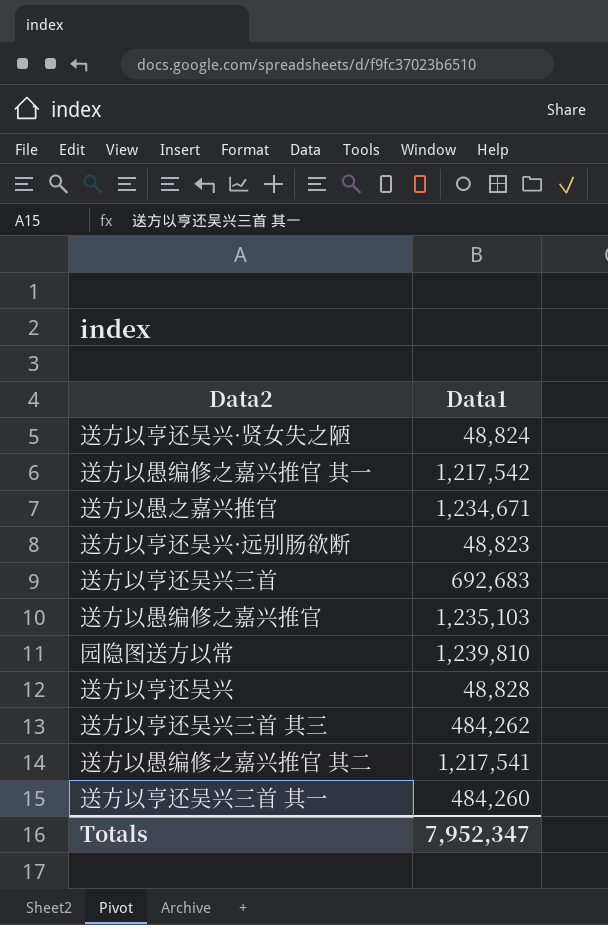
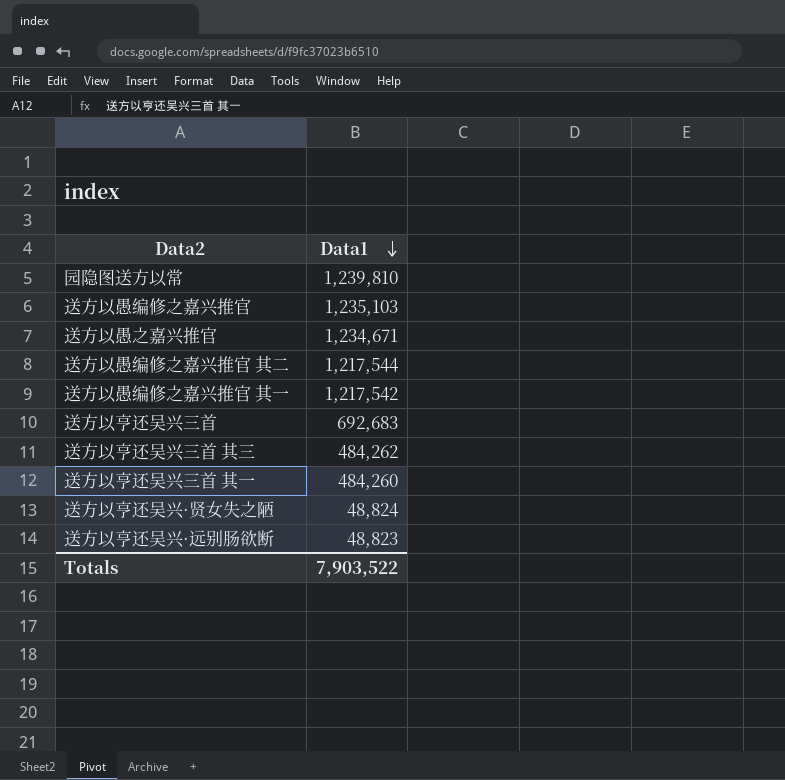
row order: none -> Data1 descending
row 送方以亨还吴兴: 48,828 -> none
送方以愚编修之嘉兴推官 其二 | Data1: 1,217,541 -> 1,217,544
Totals | Data1: 7,952,347 -> 7,903,522

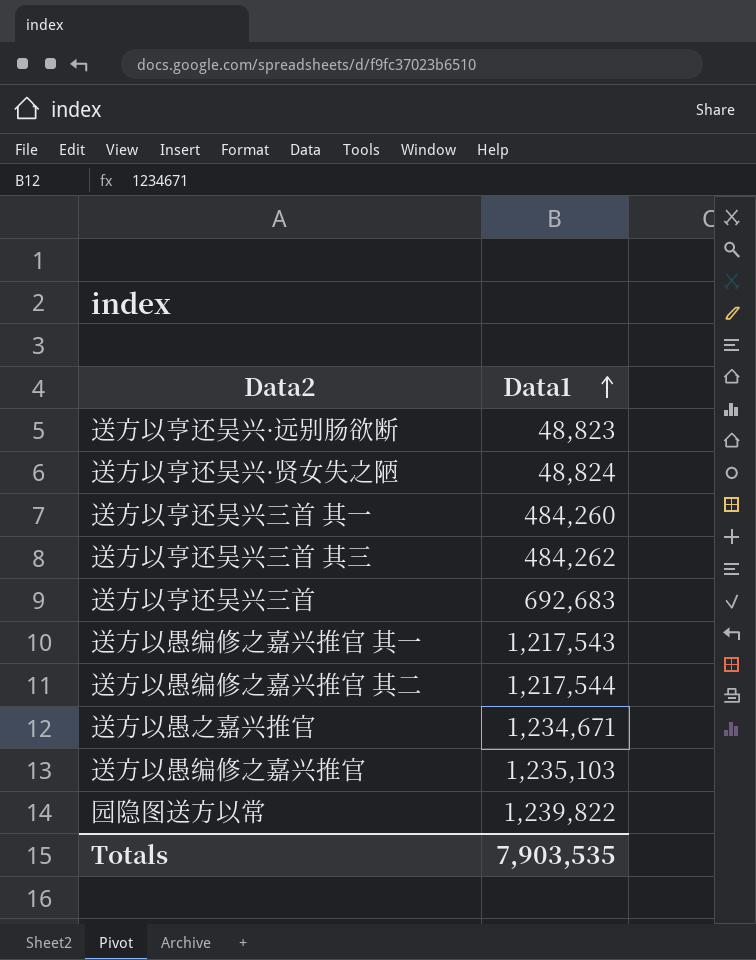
row order: Data1 descending -> Data1 ascending
送方以愚编修之嘉兴推官 其一 | Data1: 1,217,542 -> 1,217,543
园隐图送方以常 | Data1: 1,239,810 -> 1,239,822
Totals | Data1: 7,903,522 -> 7,903,535

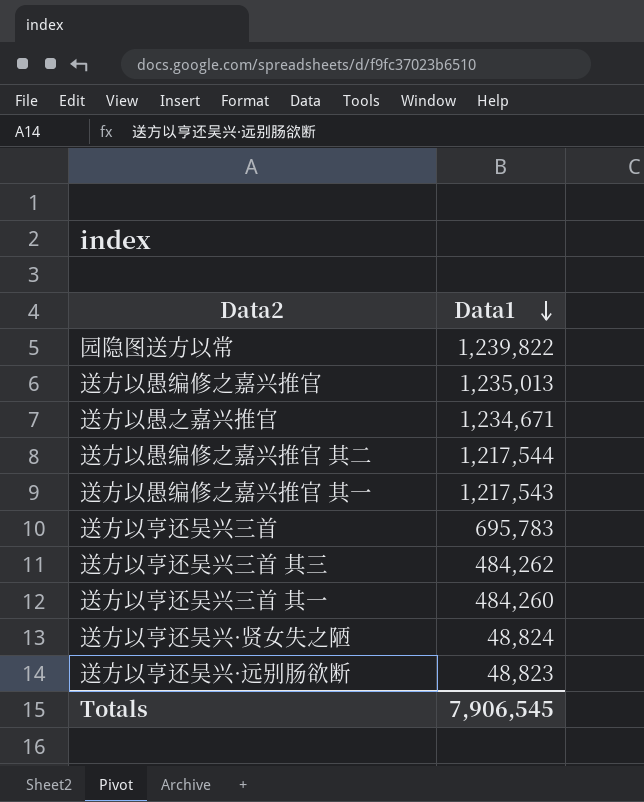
row order: Data1 ascending -> Data1 descending
送方以愚编修之嘉兴推官 | Data1: 1,235,103 -> 1,235,013
送方以亨还吴兴三首 | Data1: 692,683 -> 695,783
Totals | Data1: 7,903,535 -> 7,906,545

